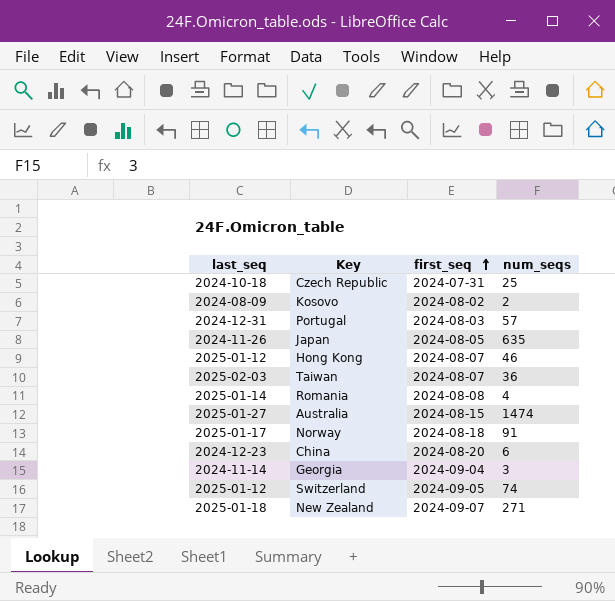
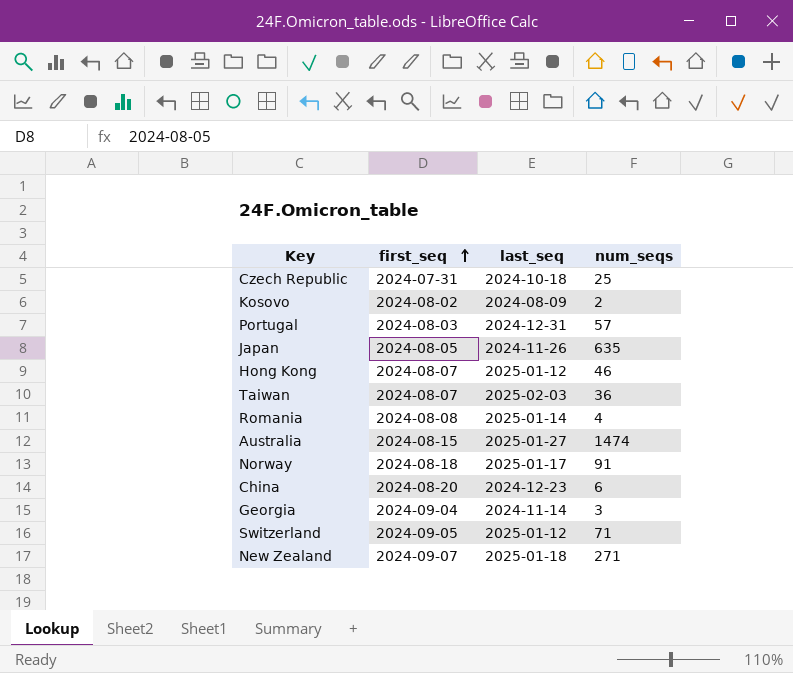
column last_seq | position: 1 -> 3
Switzerland | num_seqs: 74 -> 71

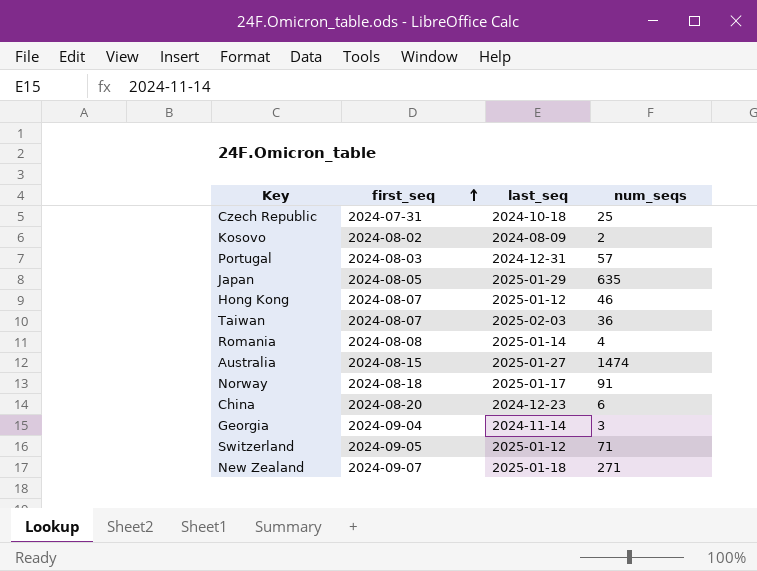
Japan | last_seq: 2024-11-26 -> 2025-01-29

